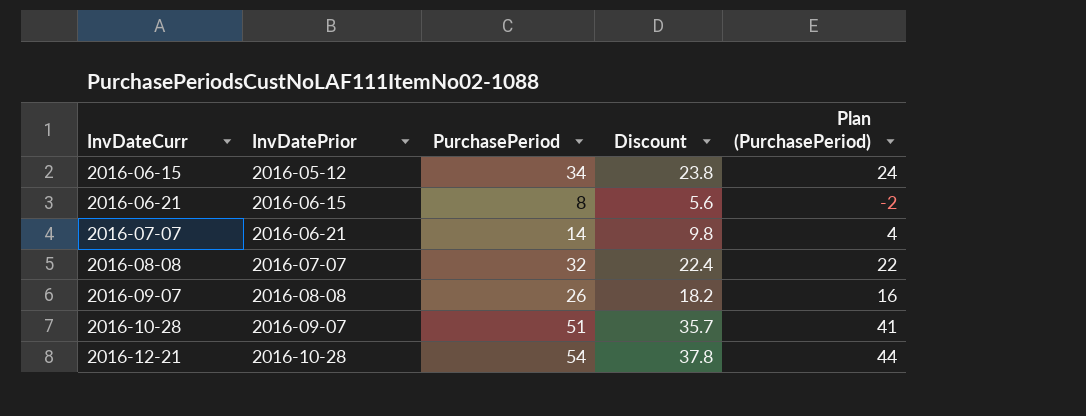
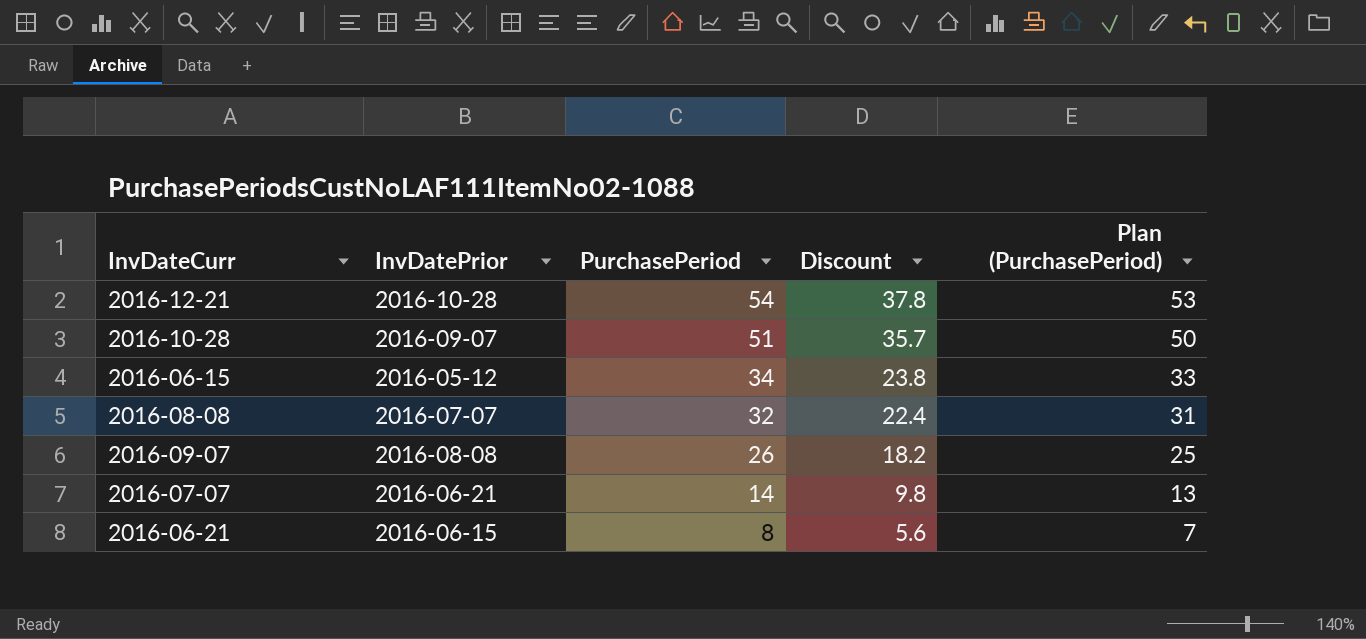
row order: InvDateCurr ascending -> PurchasePeriod descending
column Plan (PurchasePeriod) | formula: [PurchasePeriod] - 10 -> [PurchasePeriod] - 1

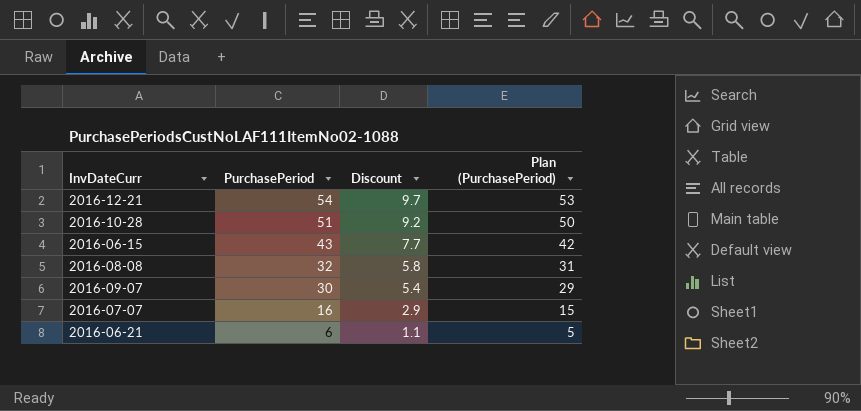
column InvDatePrior | position: 2 -> none
column Discount | formula: [PurchasePeriod] * 0.7 -> [PurchasePeriod] * 0.18
2016-06-15 | PurchasePeriod: 34 -> 43
2016-06-15 | Plan (PurchasePeriod): 33 -> 42
2016-09-07 | PurchasePeriod: 26 -> 30
2016-09-07 | Plan (PurchasePeriod): 25 -> 29
2016-07-07 | PurchasePeriod: 14 -> 16
2016-07-07 | Plan (PurchasePeriod): 13 -> 15
2016-06-21 | PurchasePeriod: 8 -> 6
2016-06-21 | Plan (PurchasePeriod): 7 -> 5

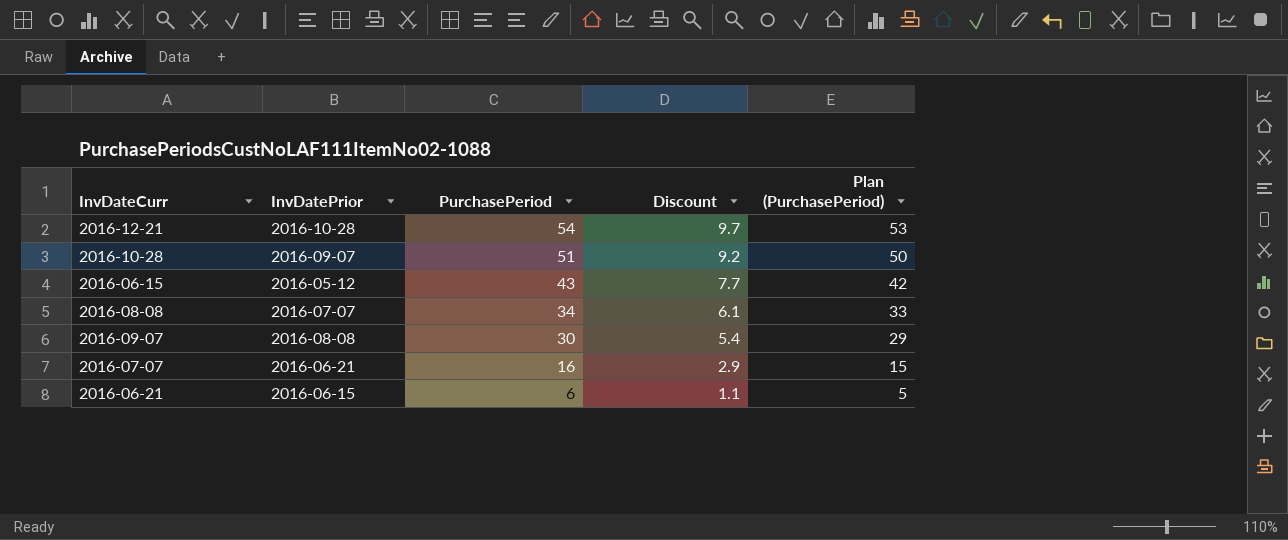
column InvDatePrior | position: none -> 2
2016-08-08 | PurchasePeriod: 32 -> 34
2016-08-08 | Discount: 5.8 -> 6.1
2016-08-08 | Plan (PurchasePeriod): 31 -> 33

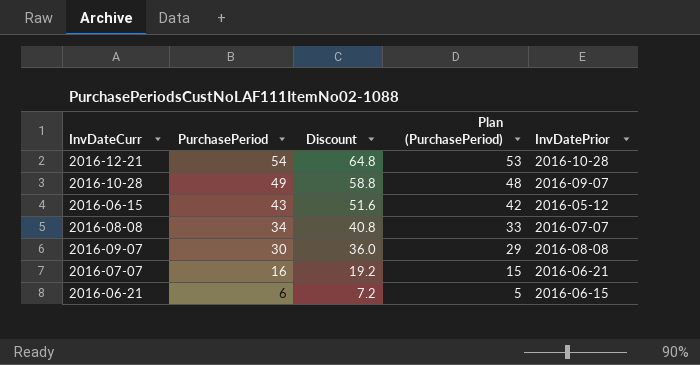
column Discount | formula: [PurchasePeriod] * 0.18 -> [PurchasePeriod] * 1.2
column InvDatePrior | position: 2 -> 5
2016-10-28 | PurchasePeriod: 51 -> 49
2016-10-28 | Plan (PurchasePeriod): 50 -> 48

